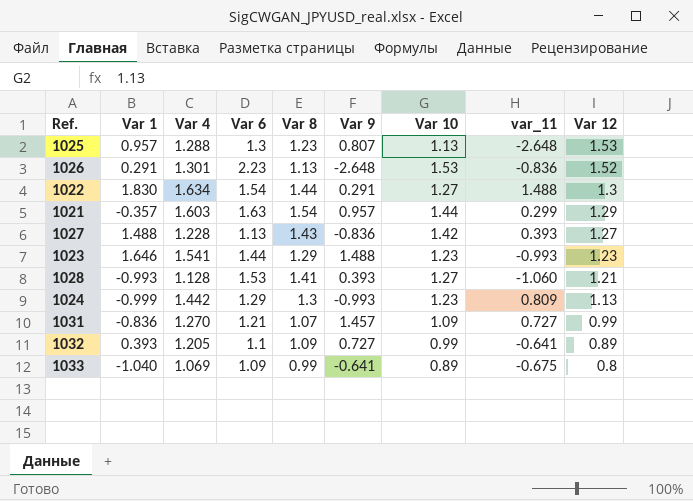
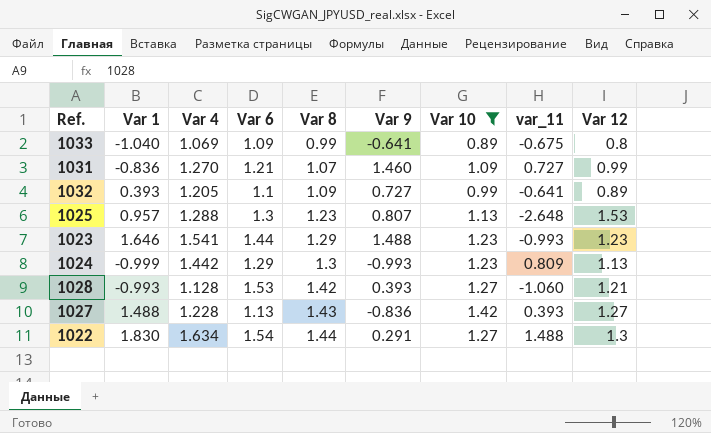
filter: none -> Var 10 <= 1.42
row order: Var 12 descending -> Var 8 ascending
1031 | Var 9: 1.457 -> 1.460
1028 | Var 8: 1.41 -> 1.42

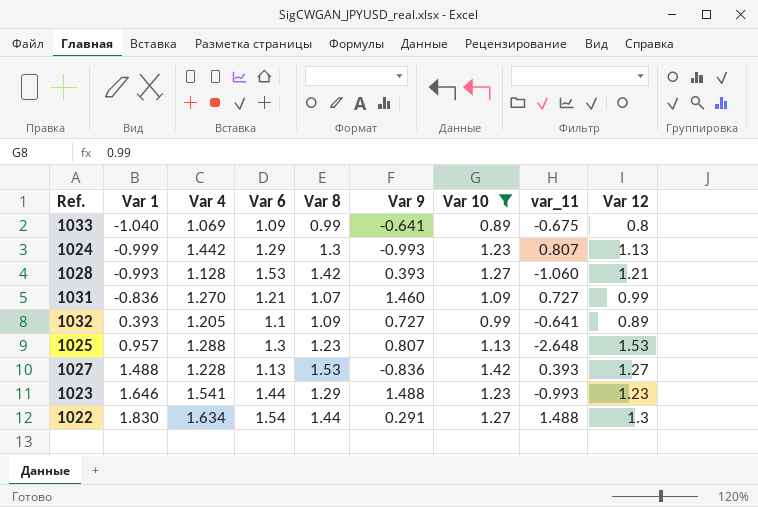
row order: Var 8 ascending -> Var 1 ascending
1024 | var_11: 0.809 -> 0.807
1027 | Var 8: 1.43 -> 1.53

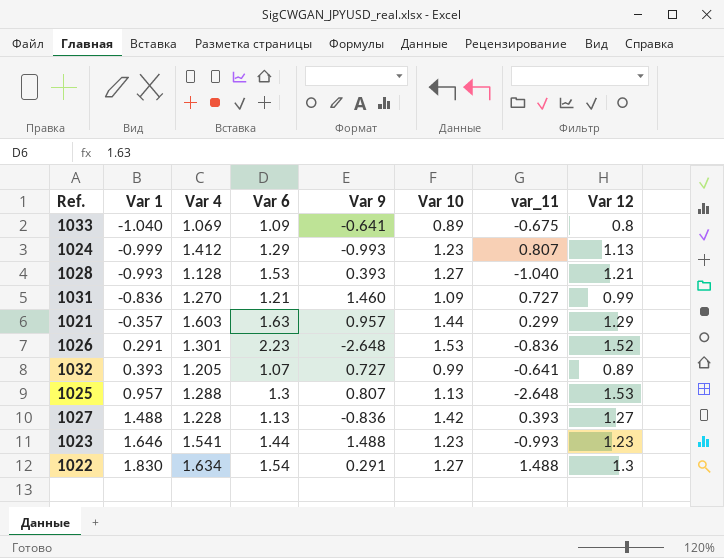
filter: Var 10 <= 1.42 -> none
column Var 8 | position: 5 -> none
1024 | Var 4: 1.442 -> 1.412
1028 | var_11: -1.060 -> -1.040
1032 | Var 6: 1.1 -> 1.07

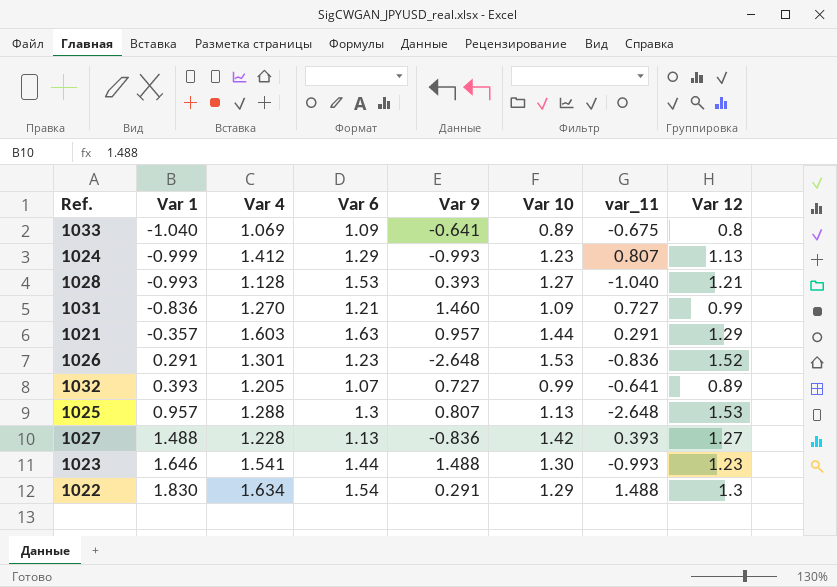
1021 | var_11: 0.299 -> 0.291
1026 | Var 6: 2.23 -> 1.23
1023 | Var 10: 1.23 -> 1.30
1022 | Var 10: 1.27 -> 1.29

